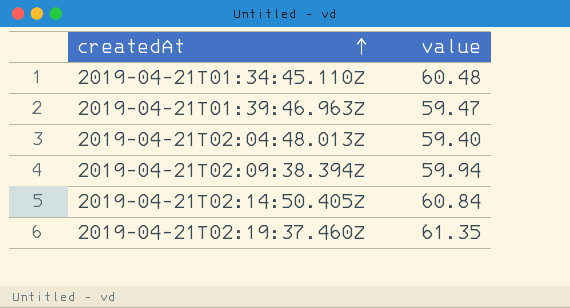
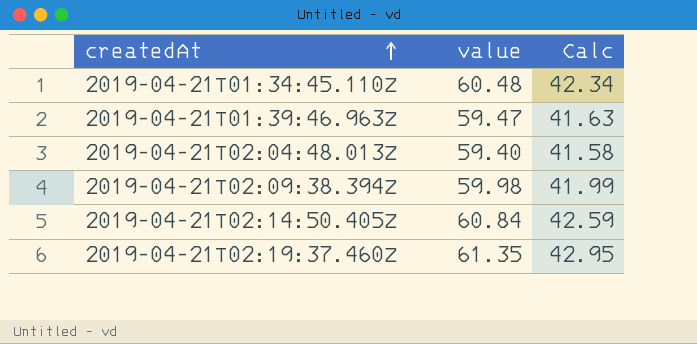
column Calc | formula: none -> [value] * 0.7
2019-04-21T02:09:38.394Z | value: 59.94 -> 59.98

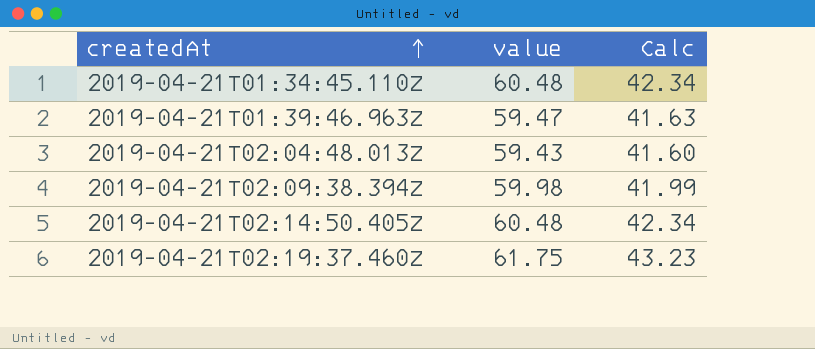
2019-04-21T02:04:48.013Z | value: 59.40 -> 59.43
2019-04-21T02:04:48.013Z | Calc: 41.58 -> 41.60
2019-04-21T02:14:50.405Z | value: 60.84 -> 60.48
2019-04-21T02:14:50.405Z | Calc: 42.59 -> 42.34
2019-04-21T02:19:37.460Z | value: 61.35 -> 61.75
2019-04-21T02:19:37.460Z | Calc: 42.95 -> 43.23

